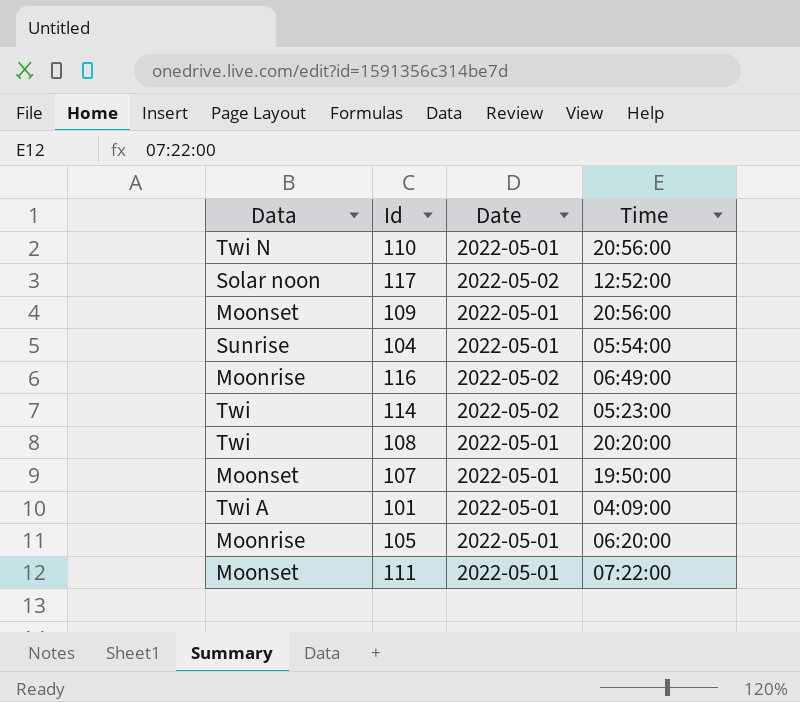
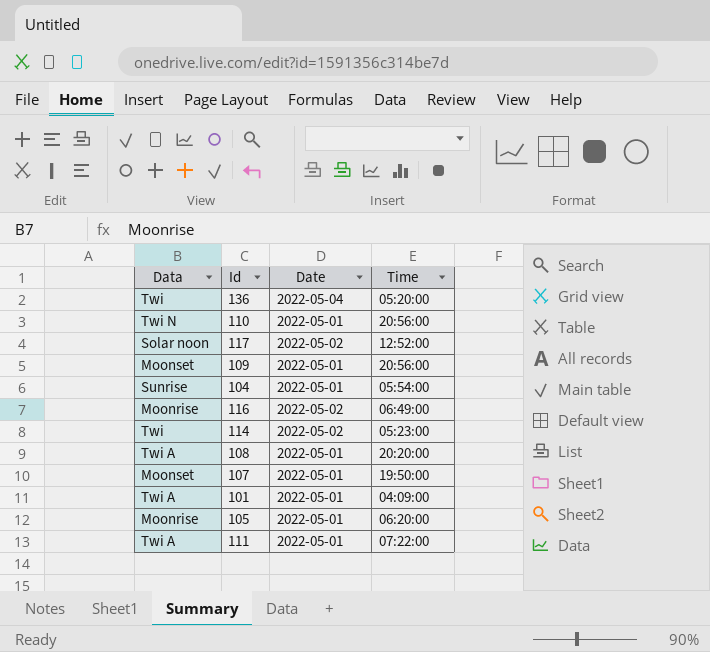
row 136: none -> Twi | 2022-05-04 | 05:20:00
108 | Data: Twi -> Twi A
111 | Data: Moonset -> Twi A

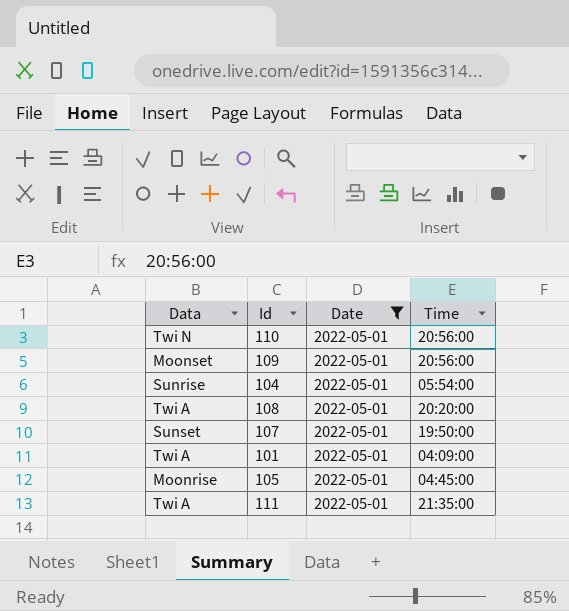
filter: none -> Date = 2022-05-01
107 | Data: Moonset -> Sunset
105 | Time: 06:20:00 -> 04:45:00
111 | Time: 07:22:00 -> 21:35:00

